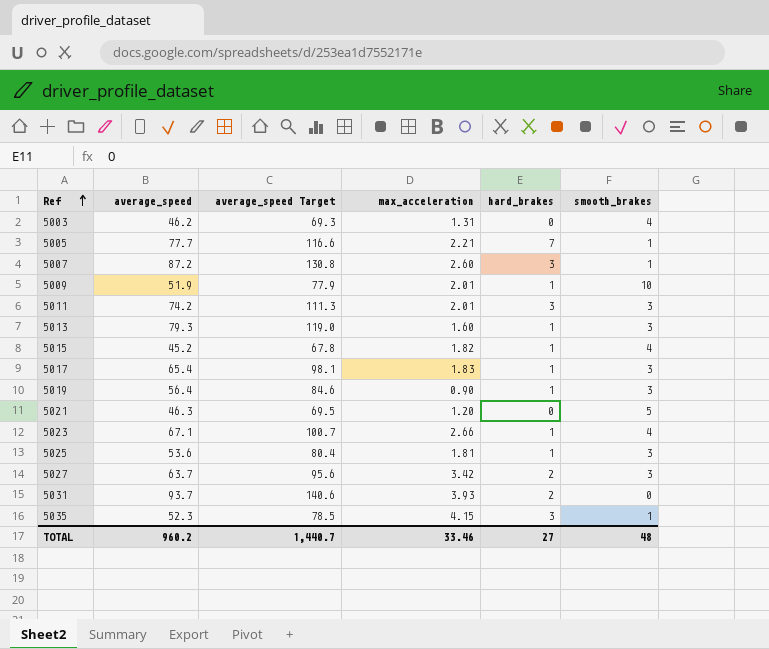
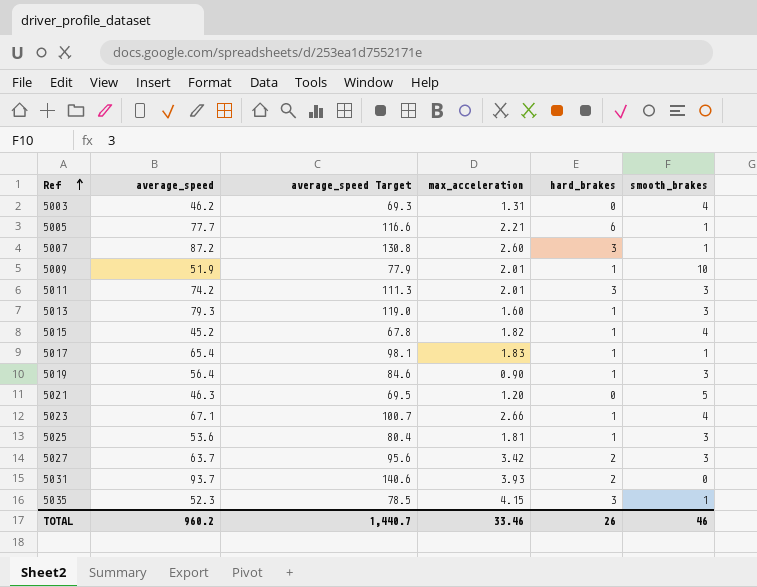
5005 | hard_brakes: 7 -> 6
5017 | smooth_brakes: 3 -> 1
TOTAL | hard_brakes: 27 -> 26
TOTAL | smooth_brakes: 48 -> 46

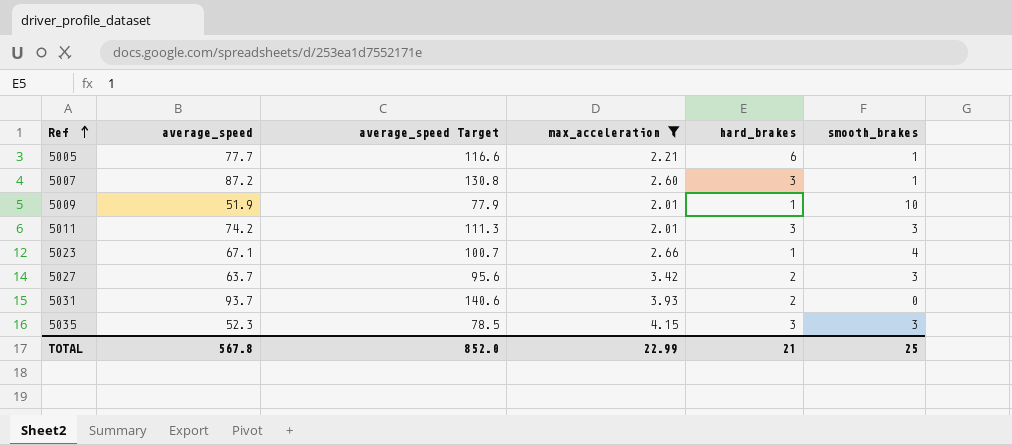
filter: none -> max_acceleration >= 2.01
5035 | smooth_brakes: 1 -> 3
TOTAL | average_speed: 960.2 -> 567.8
TOTAL | average_speed Target: 1,440.7 -> 852.0
TOTAL | max_acceleration: 33.46 -> 22.99
TOTAL | hard_brakes: 26 -> 21
TOTAL | smooth_brakes: 46 -> 25

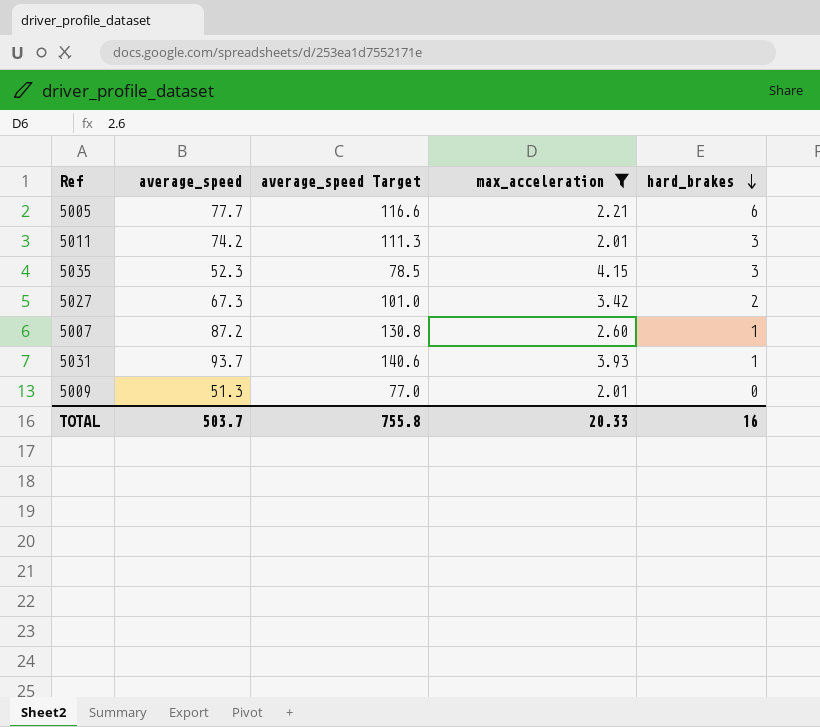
row order: Ref ascending -> hard_brakes descending
column smooth_brakes | position: 6 -> none
row 5023: 67.1 | 100.7 | 2.66 | 1 | 4 -> none
5027 | average_speed: 63.7 -> 67.3
5027 | average_speed Target: 95.6 -> 101.0
5007 | hard_brakes: 3 -> 1
5031 | hard_brakes: 2 -> 1
5009 | average_speed: 51.9 -> 51.3
5009 | average_speed Target: 77.9 -> 77.0
5009 | hard_brakes: 1 -> 0
TOTAL | average_speed: 567.8 -> 503.7
TOTAL | average_speed Target: 852.0 -> 755.8
TOTAL | max_acceleration: 22.99 -> 20.33
TOTAL | hard_brakes: 21 -> 16

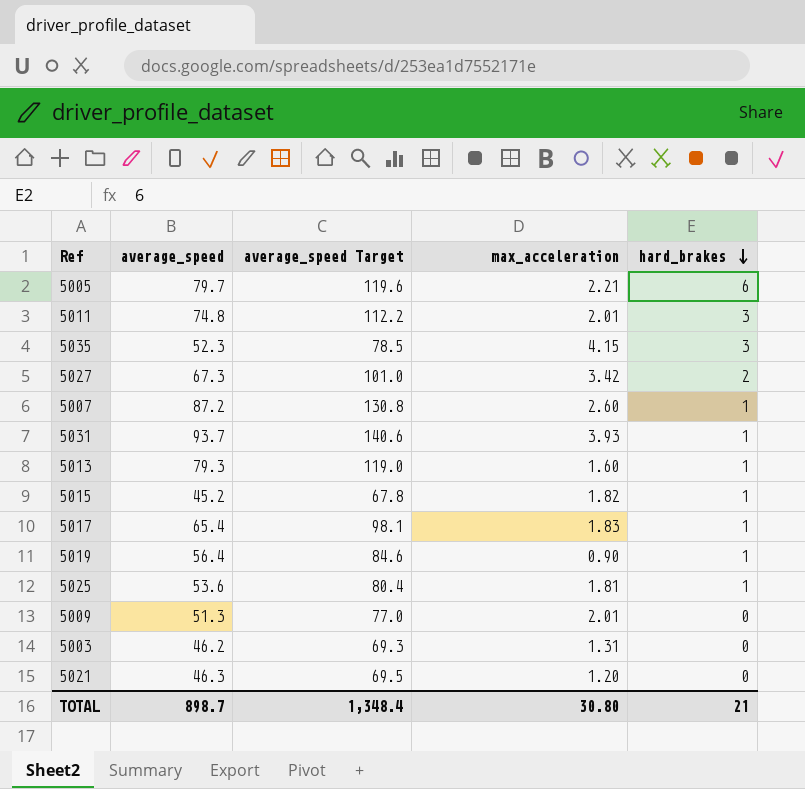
filter: max_acceleration >= 2.01 -> none
5005 | average_speed: 77.7 -> 79.7
5005 | average_speed Target: 116.6 -> 119.6
5011 | average_speed: 74.2 -> 74.8
5011 | average_speed Target: 111.3 -> 112.2
TOTAL | average_speed: 503.7 -> 898.7
TOTAL | average_speed Target: 755.8 -> 1,348.4
TOTAL | max_acceleration: 20.33 -> 30.80
TOTAL | hard_brakes: 16 -> 21

